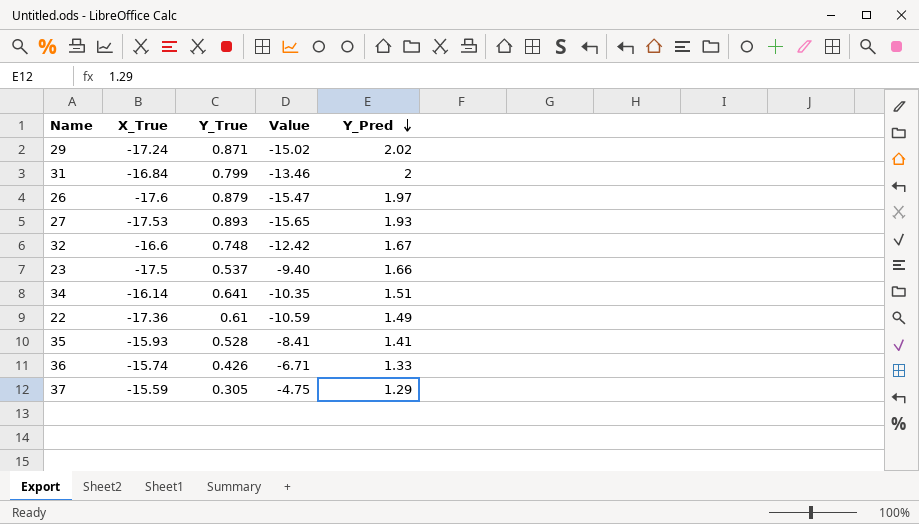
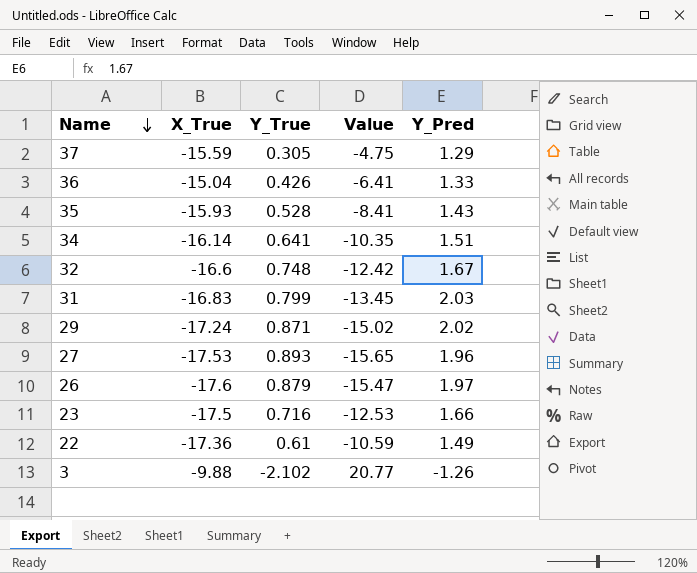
row order: Y_Pred descending -> Name descending
36 | X_True: -15.74 -> -15.04
36 | Value: -6.71 -> -6.41
35 | Y_Pred: 1.41 -> 1.43
31 | X_True: -16.84 -> -16.83
31 | Value: -13.46 -> -13.45
31 | Y_Pred: 2 -> 2.03
27 | Y_Pred: 1.93 -> 1.96
23 | Y_True: 0.537 -> 0.716
23 | Value: -9.40 -> -12.53
row 3: none -> -9.88 | -2.102 | 20.77 | -1.26

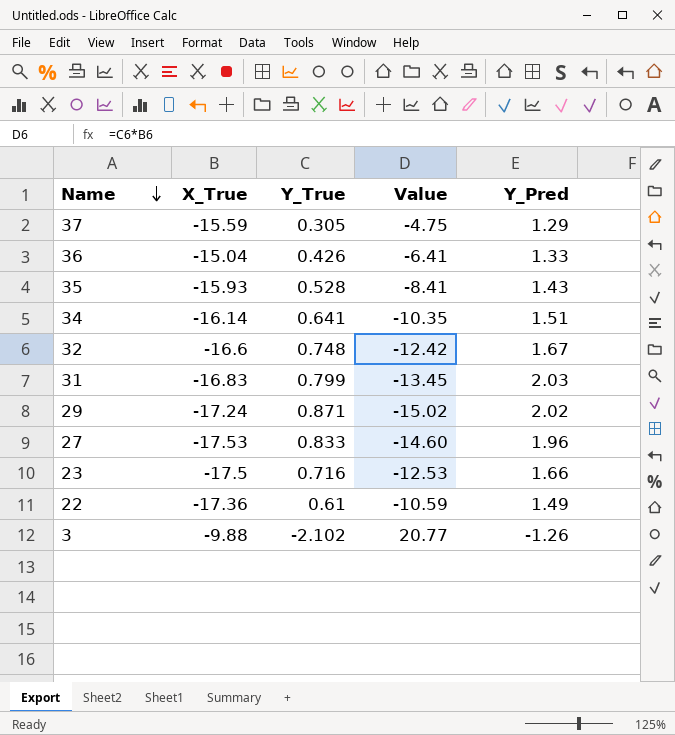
row 26: -17.6 | 0.879 | -15.47 | 1.97 -> none
27 | Y_True: 0.893 -> 0.833
27 | Value: -15.65 -> -14.60

